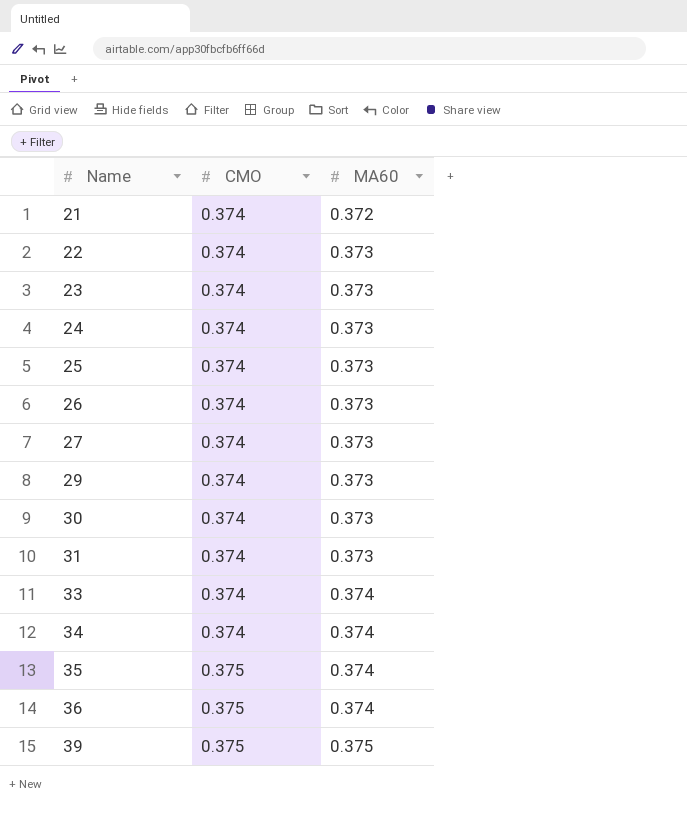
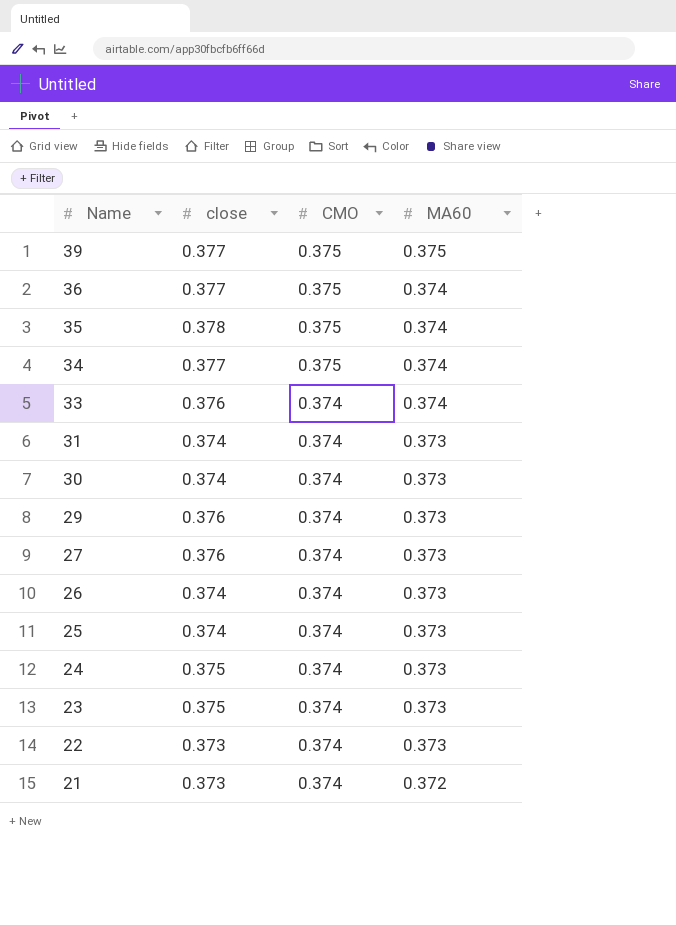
row order: Name ascending -> Name descending
column close | position: none -> 2
34 | CMO: 0.374 -> 0.375

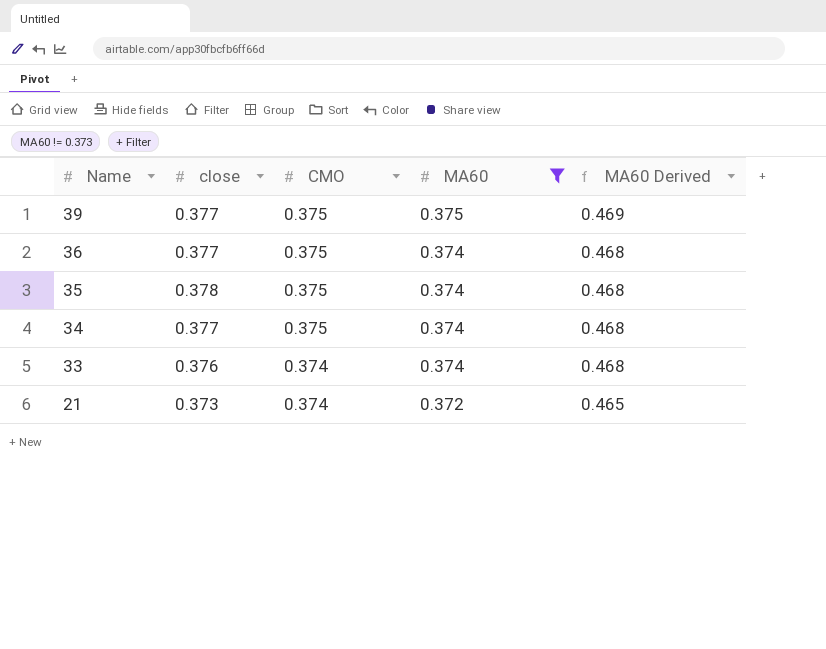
filter: none -> MA60 != 0.373
column MA60 Derived | formula: none -> [MA60] * 1.25

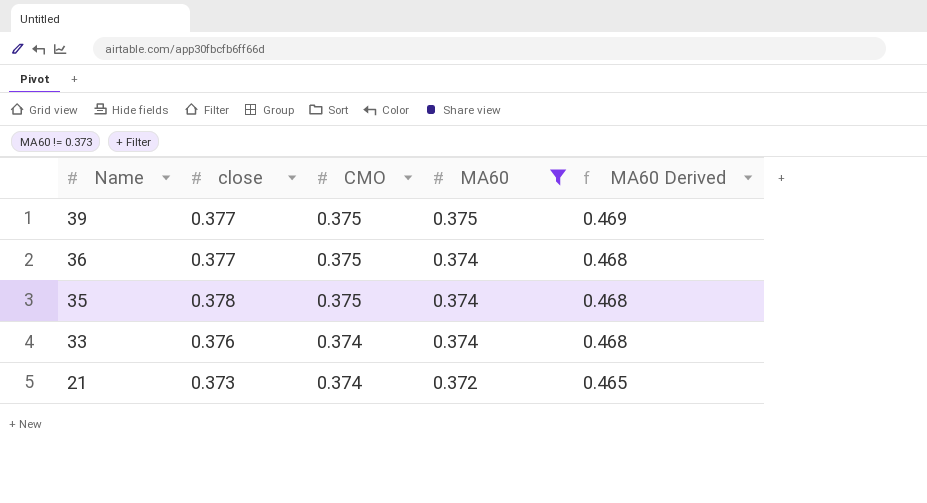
row 34: 0.377 | 0.375 | 0.374 | 0.468 -> none

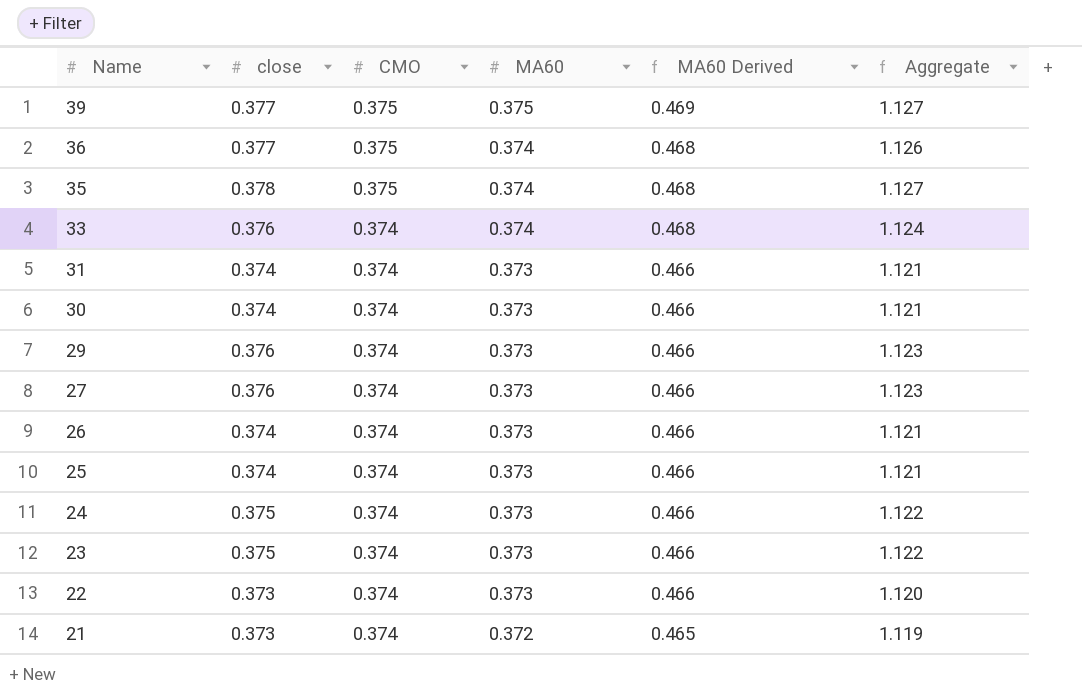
filter: MA60 != 0.373 -> none
column Aggregate | formula: none -> [close] + [CMO] + [MA60]

